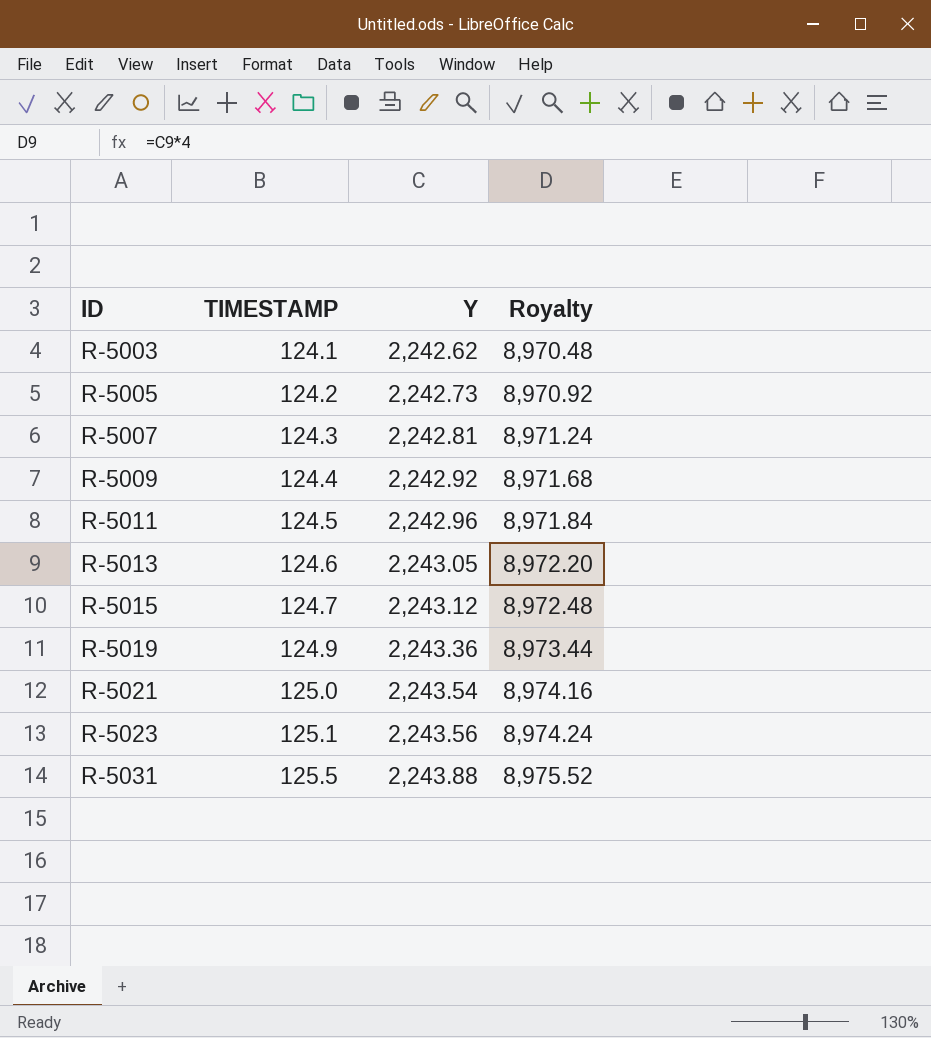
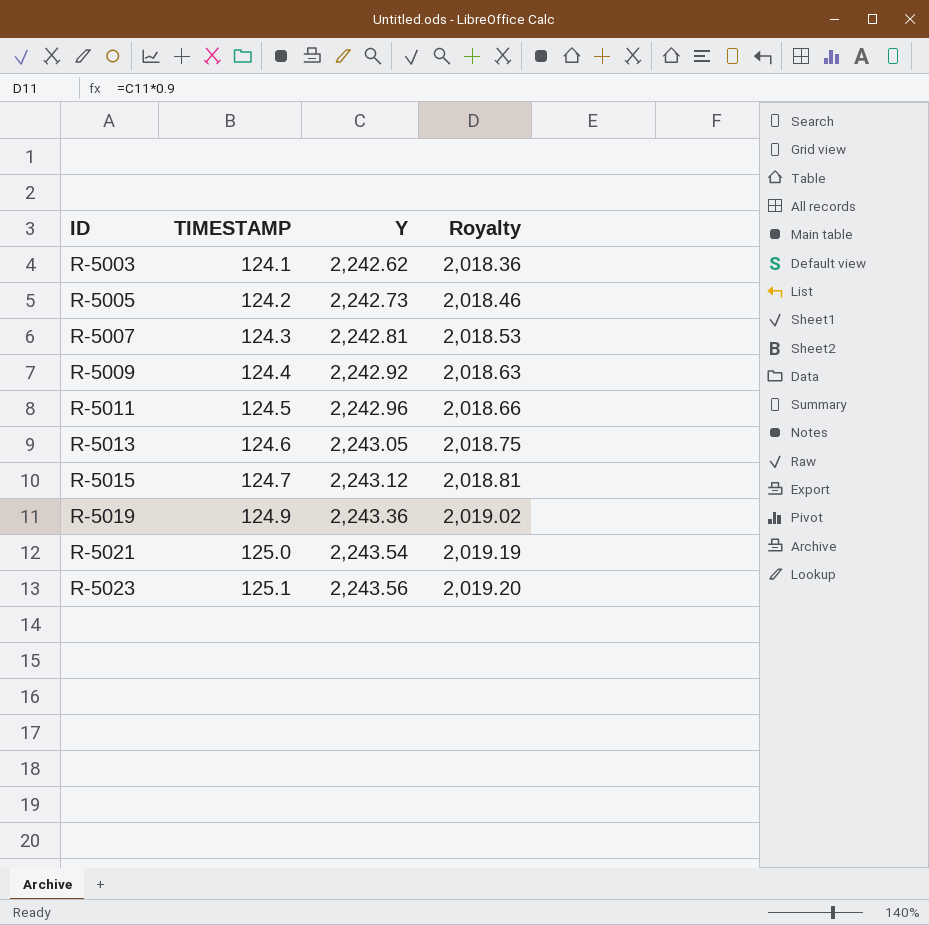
column Royalty | formula: [Y] * 4 -> [Y] * 0.9
row R-5031: 125.5 | 2,243.88 | 8,975.52 -> none

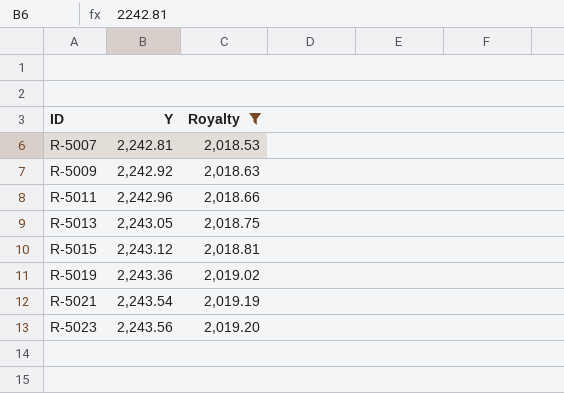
filter: none -> Royalty >= 2,018.53
column TIMESTAMP | position: 2 -> none

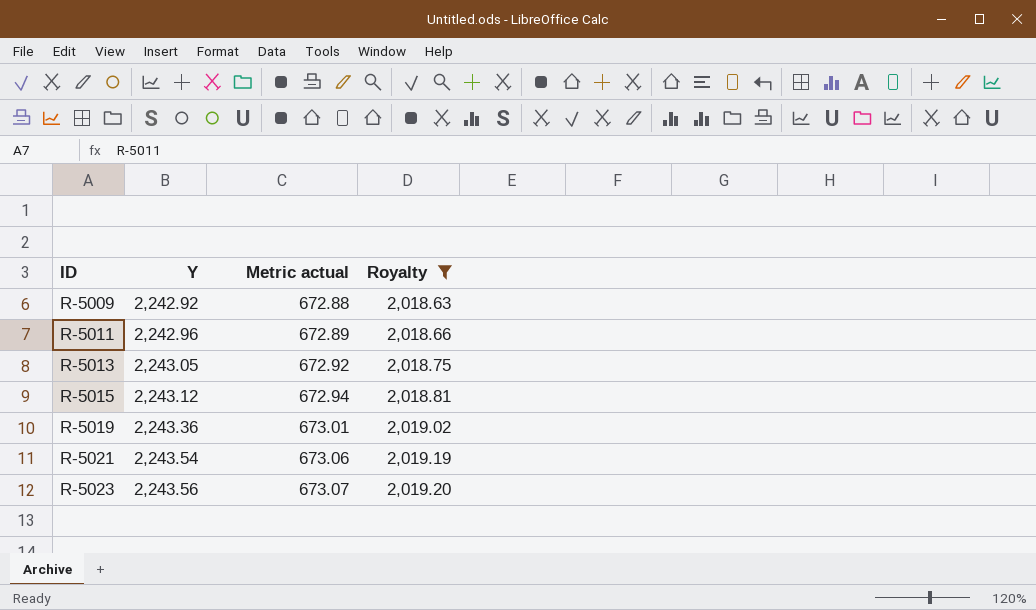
column Metric actual | formula: none -> [Y] * 0.3
row R-5007: 2,242.81 | 2,018.53 -> none

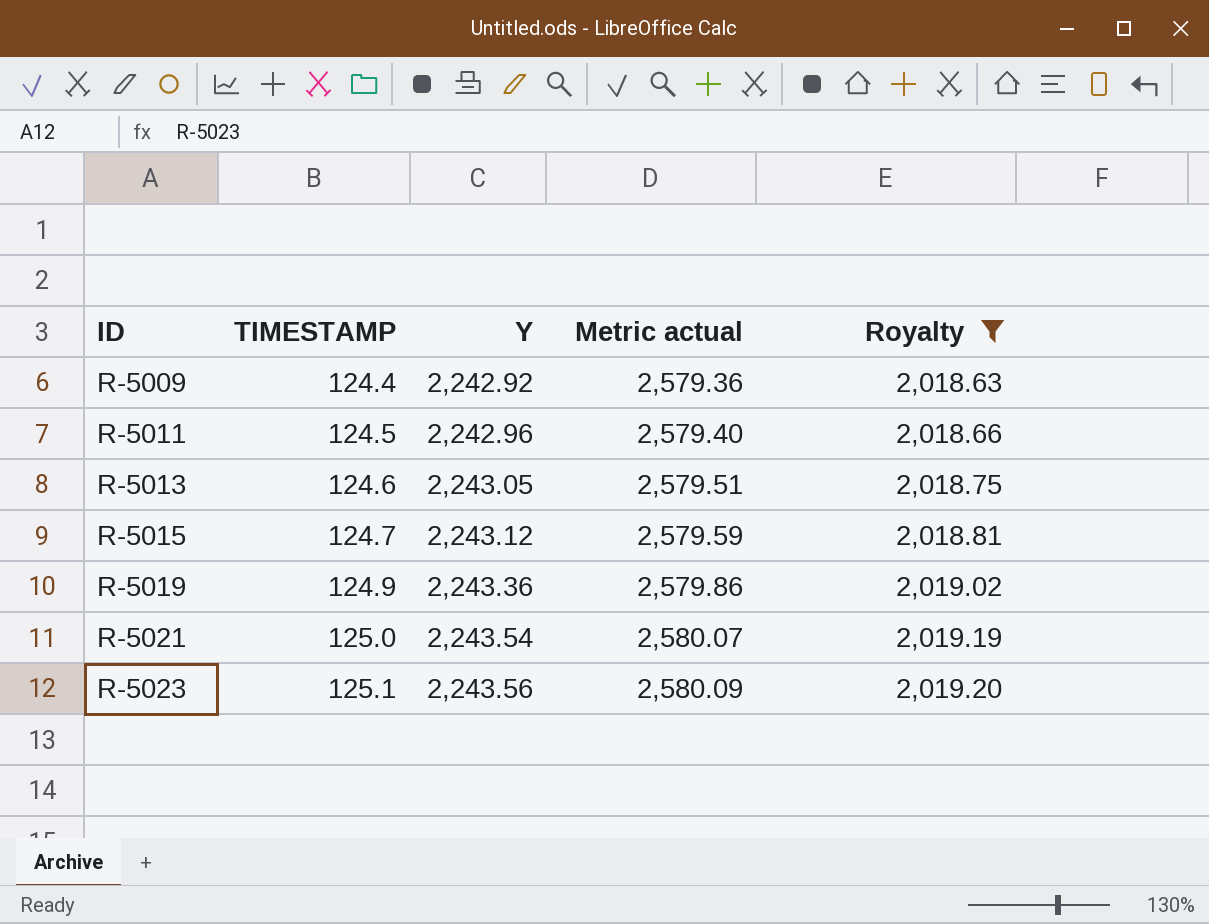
column TIMESTAMP | position: none -> 2
column Metric actual | formula: [Y] * 0.3 -> [Y] * 1.15

